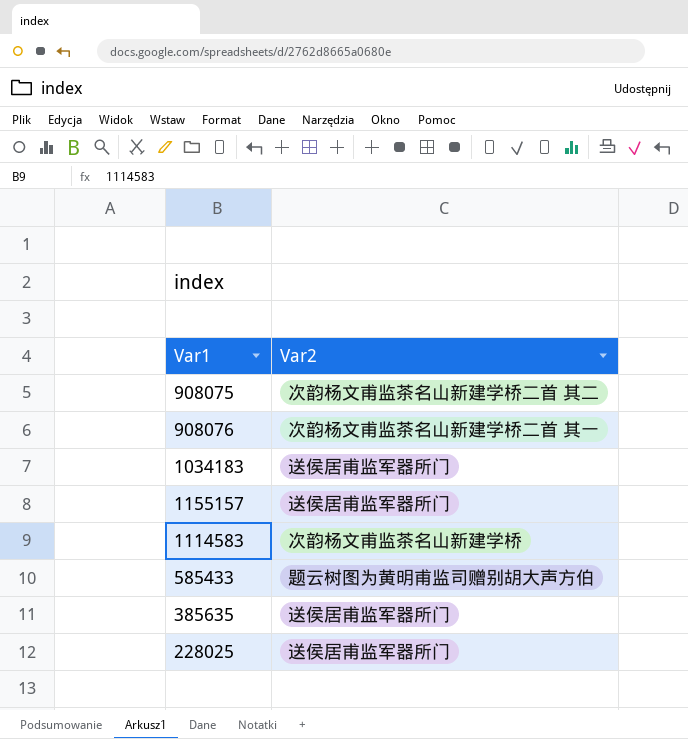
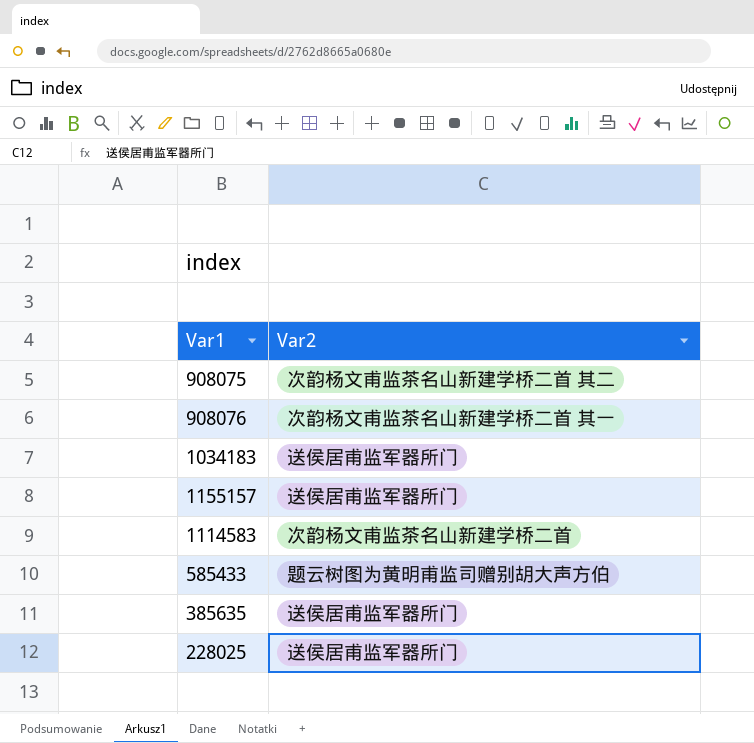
1114583 | Var2: 次韵杨文甫监茶名山新建学桥 -> 次韵杨文甫监茶名山新建学桥二首

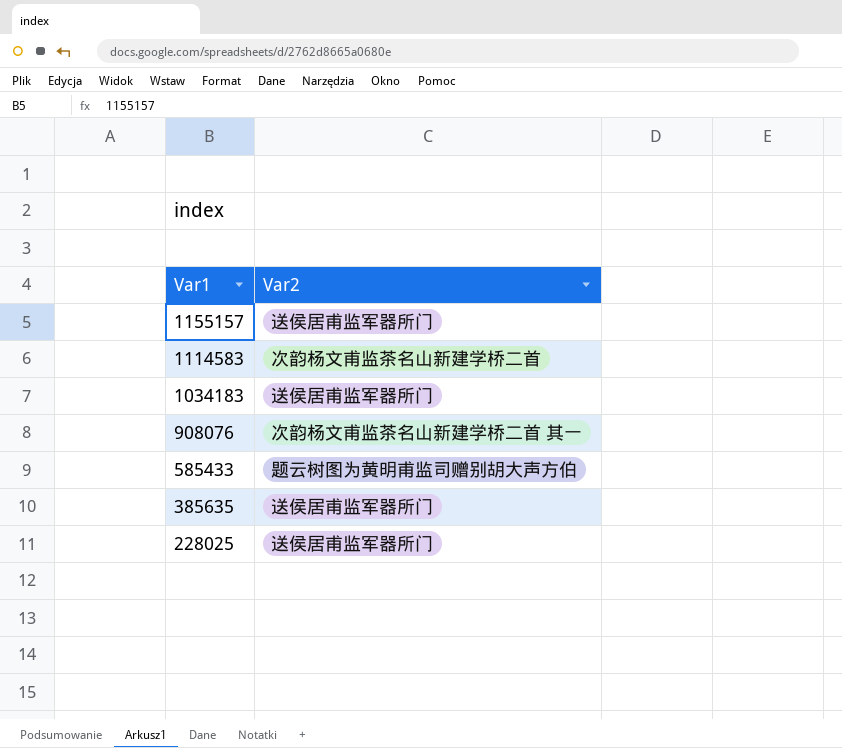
row order: none -> Var1 descending
row 908075: 次韵杨文甫监茶名山新建学桥二首 其二 -> none

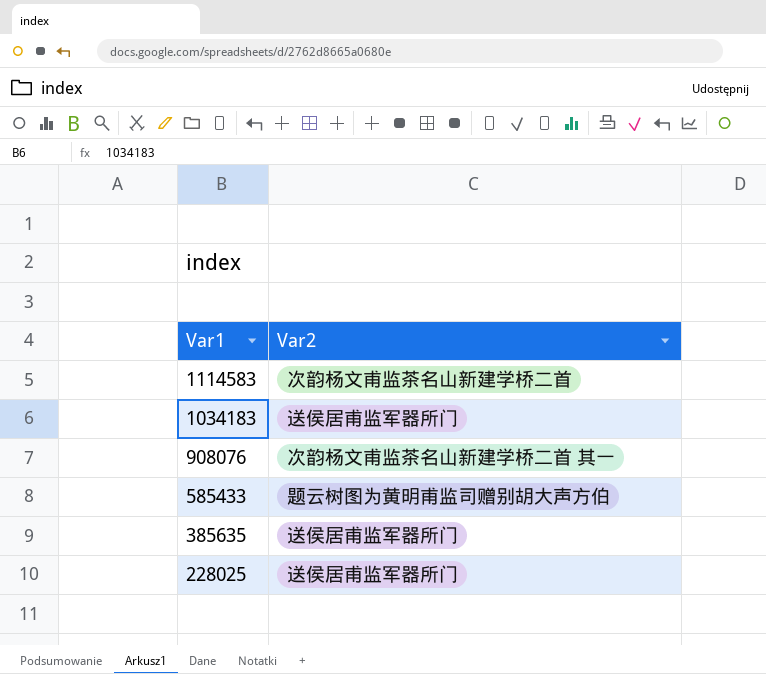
row 1155157: 送侯居甫监军器所门 -> none

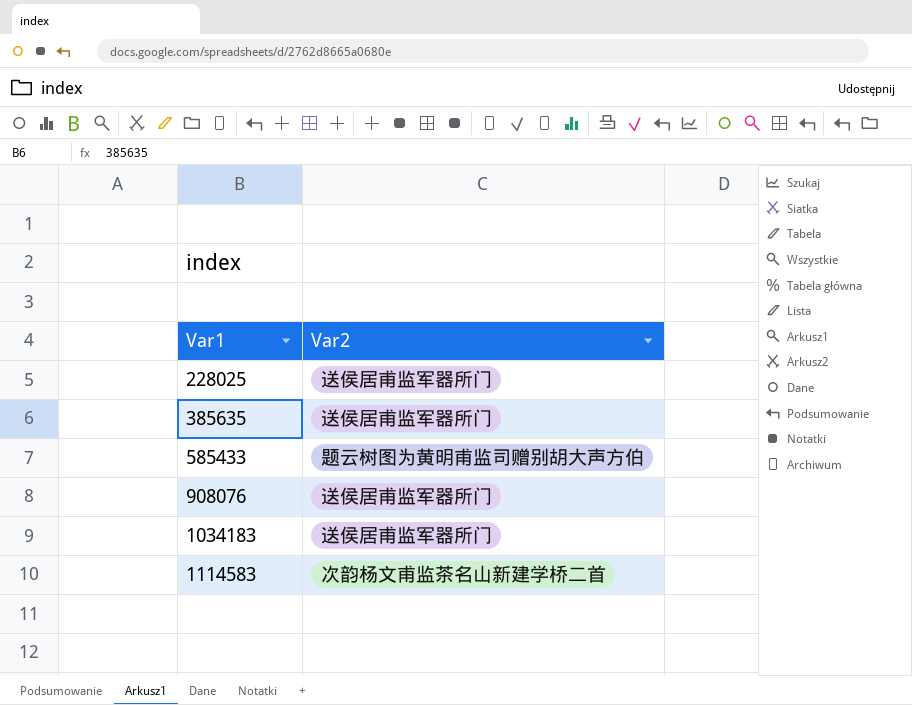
row order: Var1 descending -> Var1 ascending
908076 | Var2: 次韵杨文甫监茶名山新建学桥二首 其一 -> 送侯居甫监军器所门

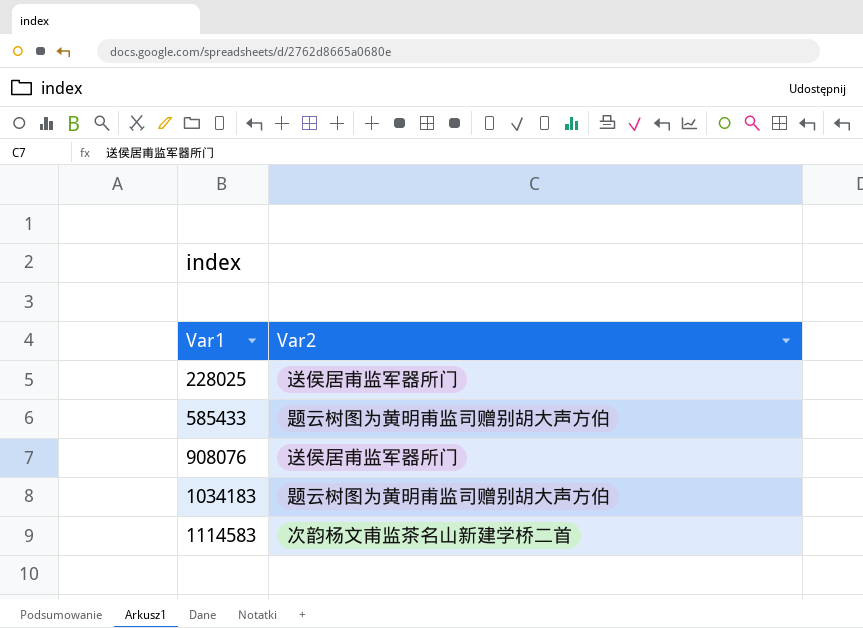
row 385635: 送侯居甫监军器所门 -> none
1034183 | Var2: 送侯居甫监军器所门 -> 题云树图为黄明甫监司赠别胡大声方伯

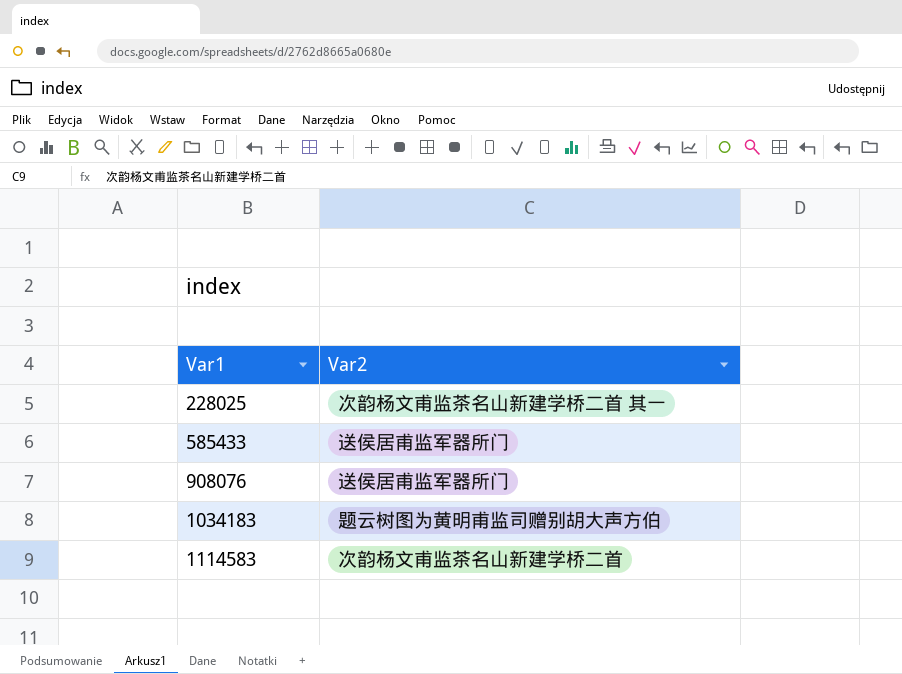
228025 | Var2: 送侯居甫监军器所门 -> 次韵杨文甫监茶名山新建学桥二首 其一
585433 | Var2: 题云树图为黄明甫监司赠别胡大声方伯 -> 送侯居甫监军器所门

